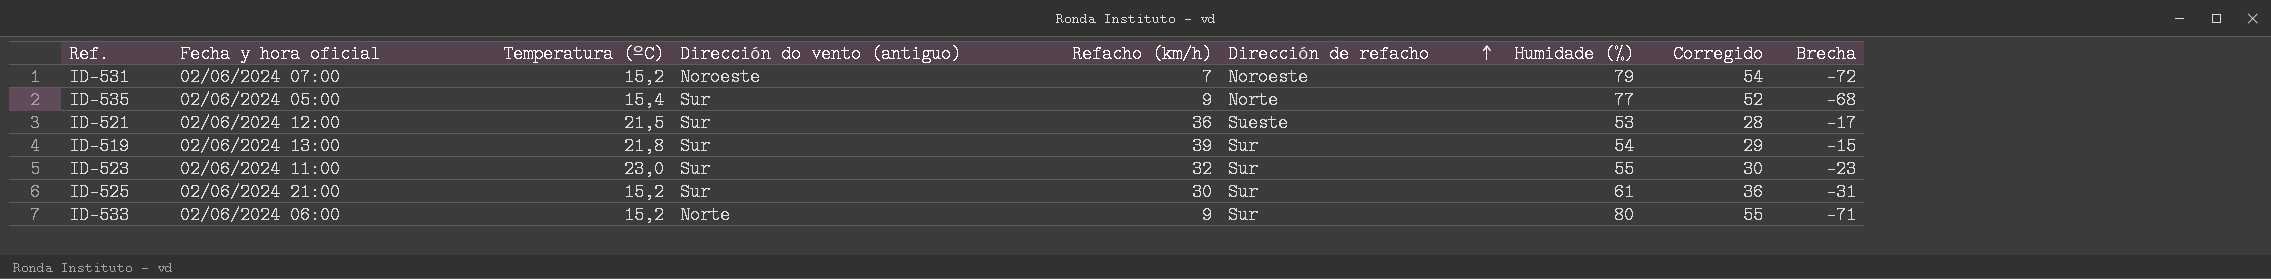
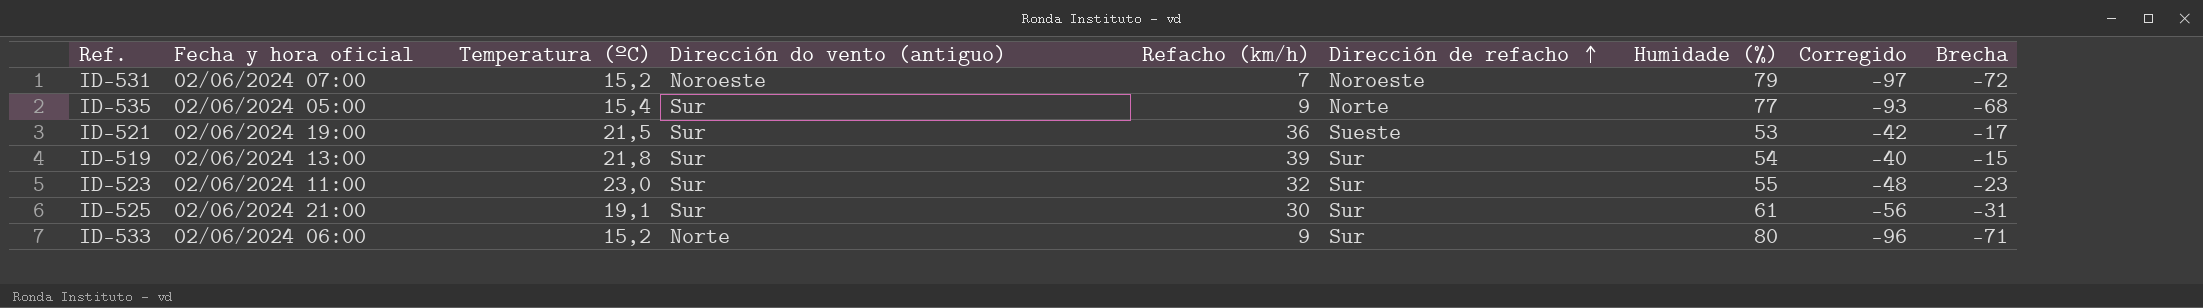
column Corregido | formula: [Humidade (%)] - 25 -> [Brecha] - 25
ID-521 | Fecha y hora oficial: 02/06/2024 12:00 -> 02/06/2024 19:00
ID-525 | Temperatura (ºC): 15,2 -> 19,1

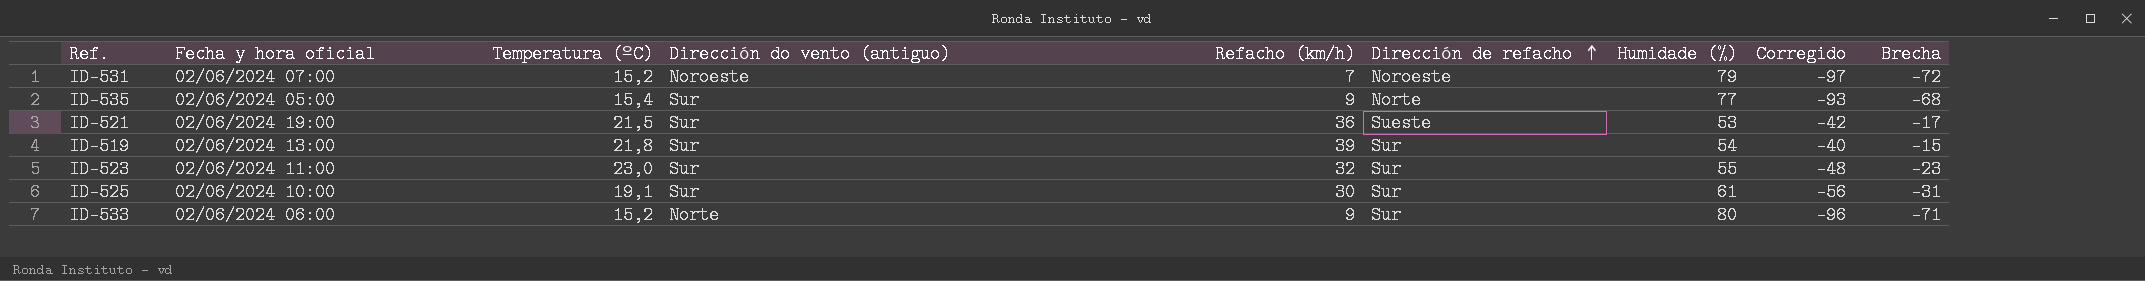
ID-525 | Fecha y hora oficial: 02/06/2024 21:00 -> 02/06/2024 10:00

